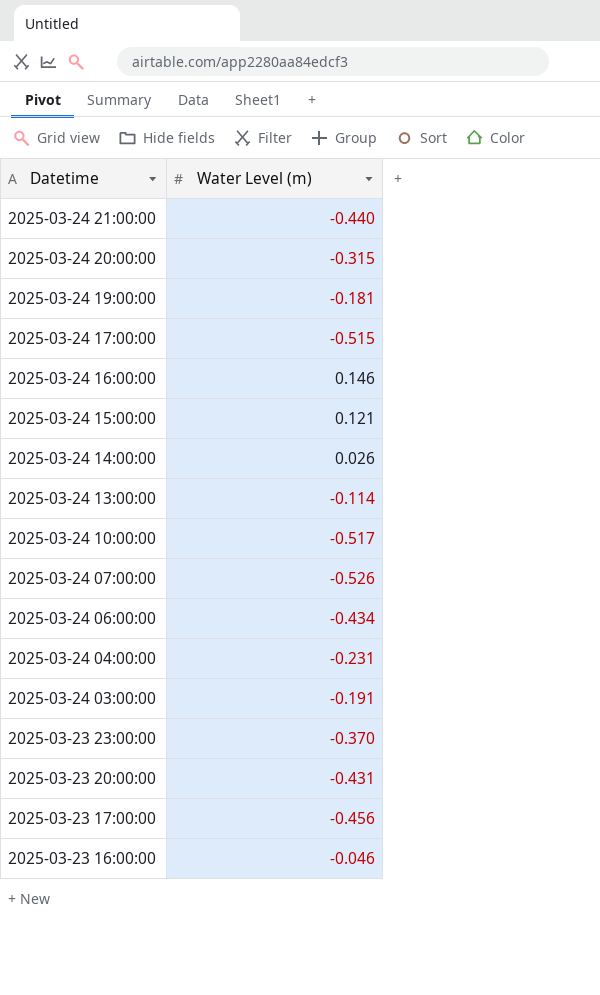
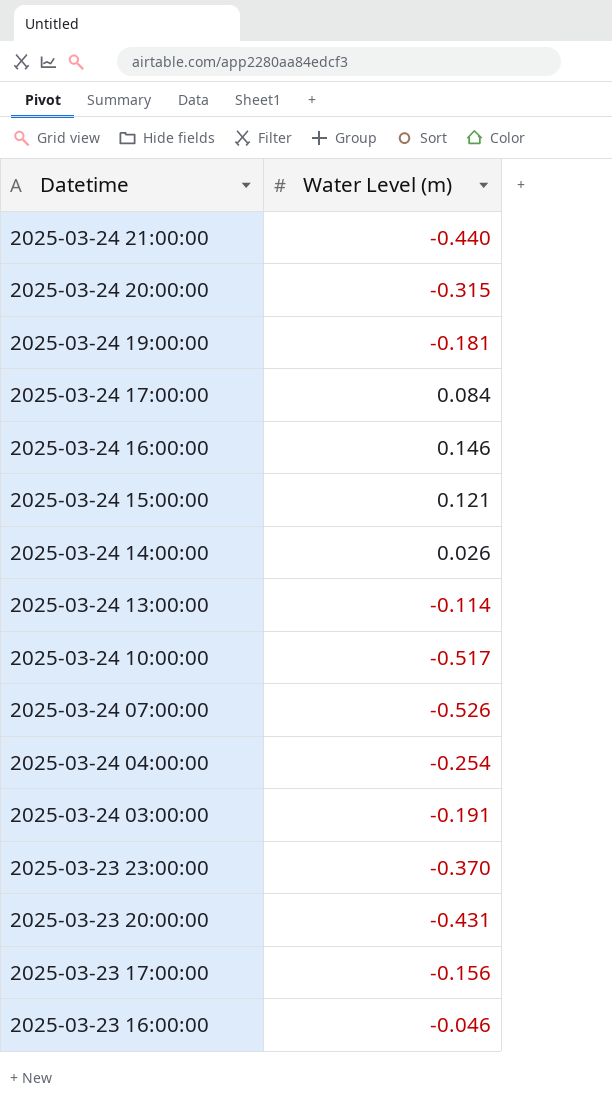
row 2025-03-24 06:00:00: -0.434 -> none
2025-03-24 17:00:00 | Water Level (m): -0.515 -> 0.084
2025-03-24 04:00:00 | Water Level (m): -0.231 -> -0.254
2025-03-23 17:00:00 | Water Level (m): -0.456 -> -0.156

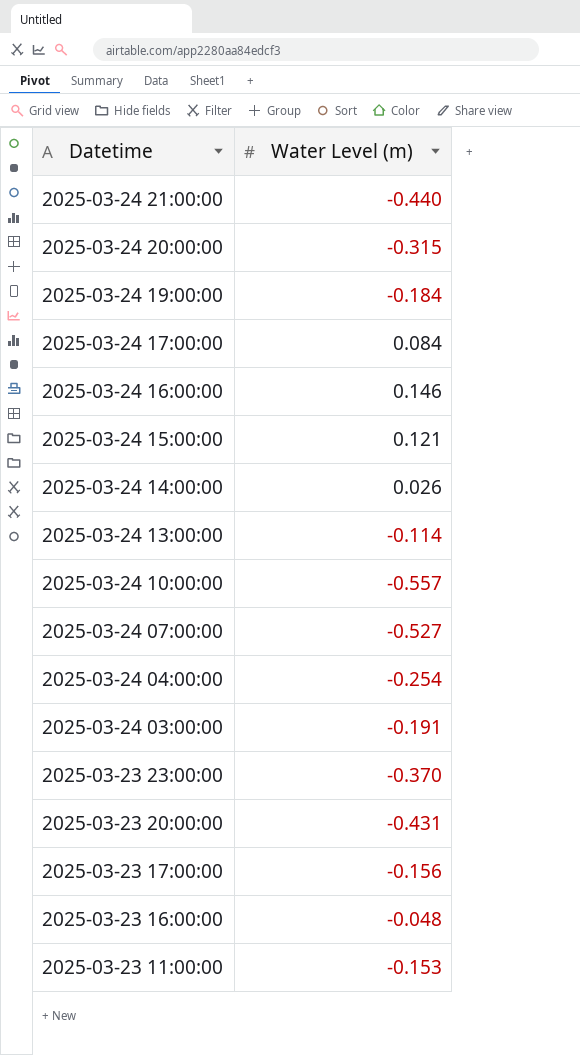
2025-03-24 19:00:00 | Water Level (m): -0.181 -> -0.184
2025-03-24 10:00:00 | Water Level (m): -0.517 -> -0.557
2025-03-24 07:00:00 | Water Level (m): -0.526 -> -0.527
2025-03-23 16:00:00 | Water Level (m): -0.046 -> -0.048
row 2025-03-23 11:00:00: none -> -0.153

